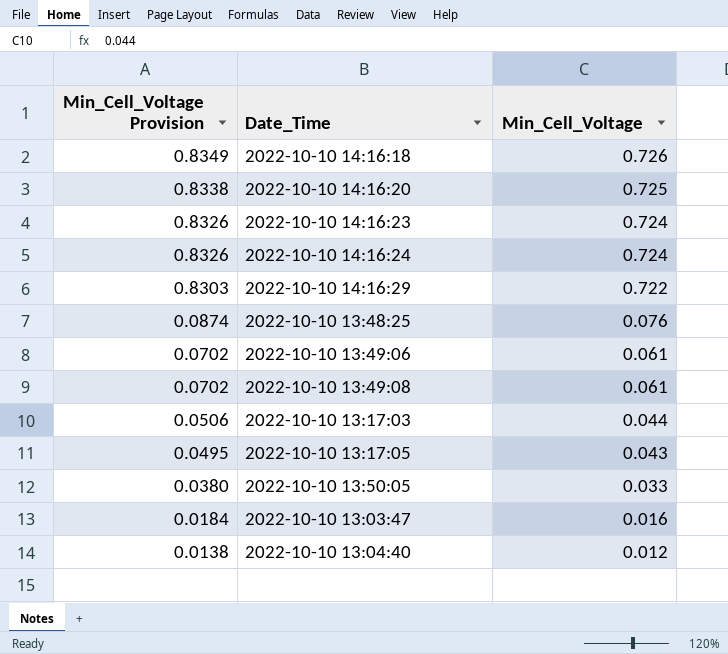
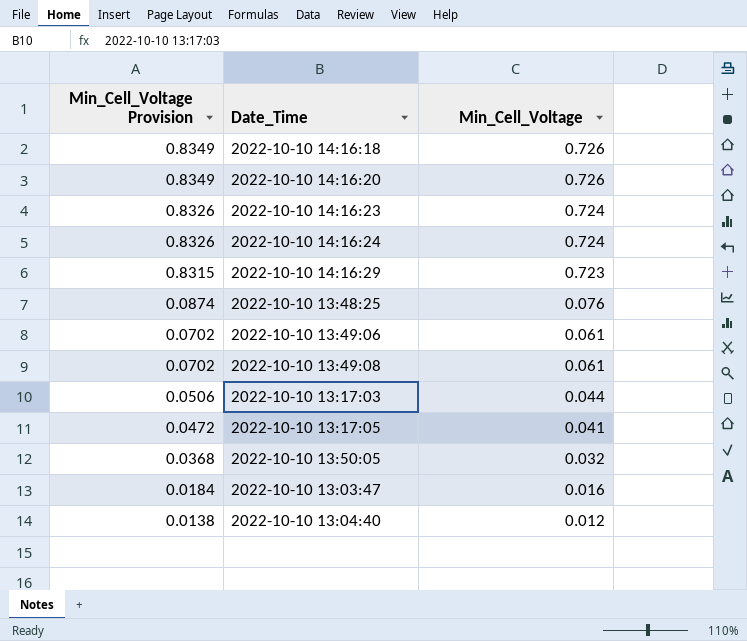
2022-10-10 14:16:20 | Min_Cell_Voltage Provision: 0.8338 -> 0.8349
2022-10-10 14:16:20 | Min_Cell_Voltage: 0.725 -> 0.726
2022-10-10 14:16:29 | Min_Cell_Voltage Provision: 0.8303 -> 0.8315
2022-10-10 14:16:29 | Min_Cell_Voltage: 0.722 -> 0.723
2022-10-10 13:17:05 | Min_Cell_Voltage Provision: 0.0495 -> 0.0472
2022-10-10 13:17:05 | Min_Cell_Voltage: 0.043 -> 0.041
2022-10-10 13:50:05 | Min_Cell_Voltage Provision: 0.0380 -> 0.0368
2022-10-10 13:50:05 | Min_Cell_Voltage: 0.033 -> 0.032

